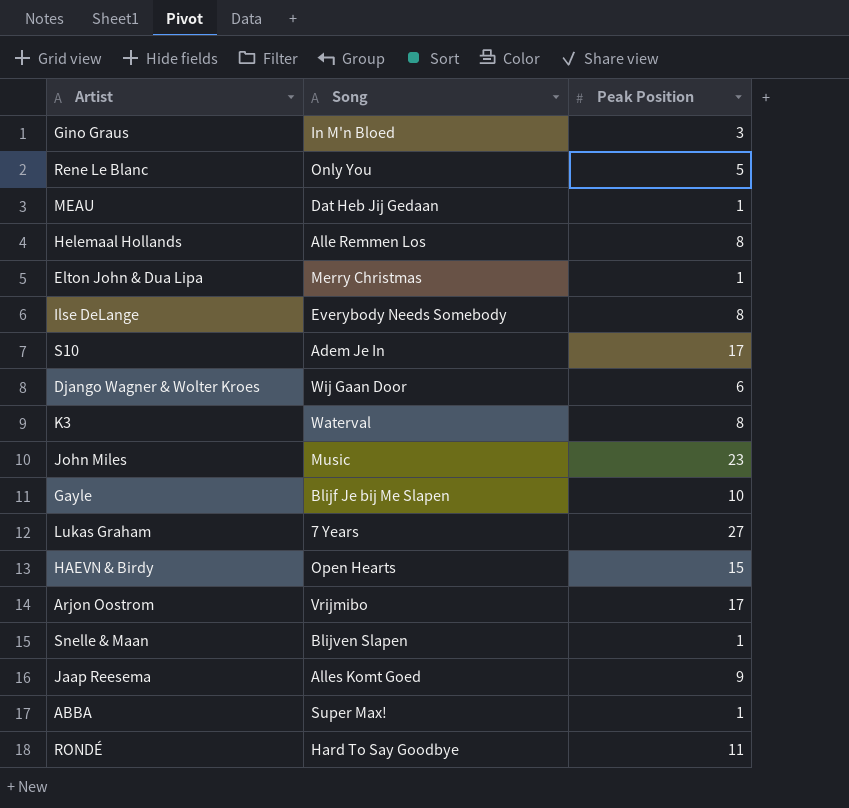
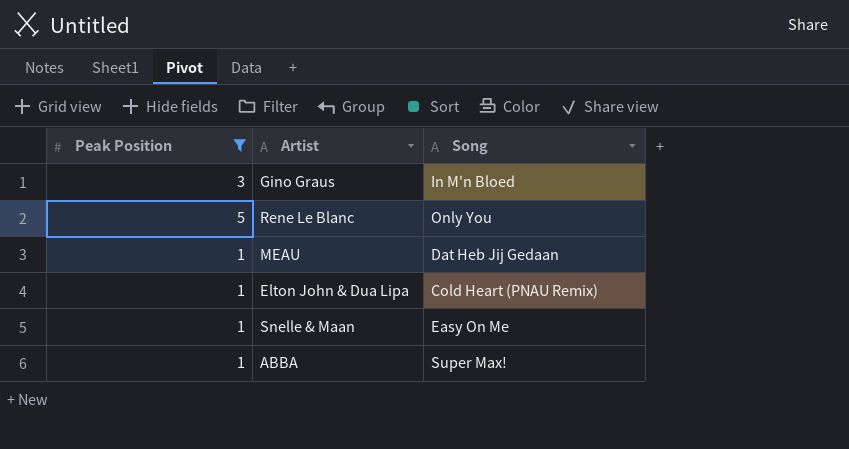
filter: none -> Peak Position <= 5
column Peak Position | position: 3 -> 1
Elton John & Dua Lipa | Song: Merry Christmas -> Cold Heart (PNAU Remix)
Snelle & Maan | Song: Blijven Slapen -> Easy On Me

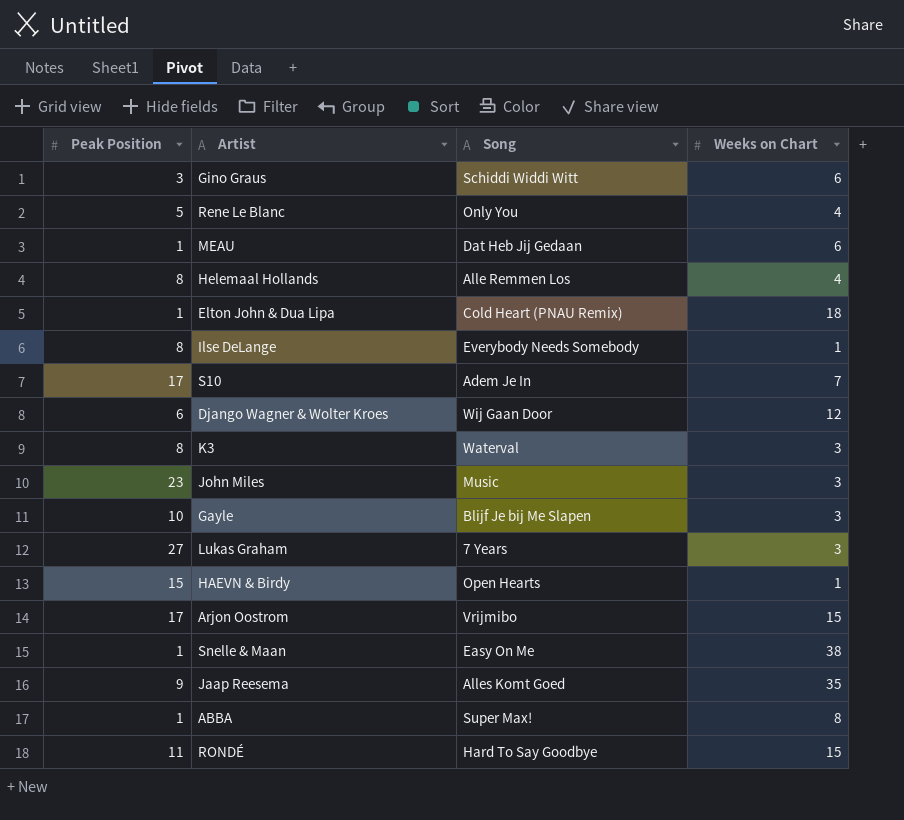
filter: Peak Position <= 5 -> none
column Weeks on Chart | position: none -> 4
Gino Graus | Song: In M'n Bloed -> Schiddi Widdi Witt

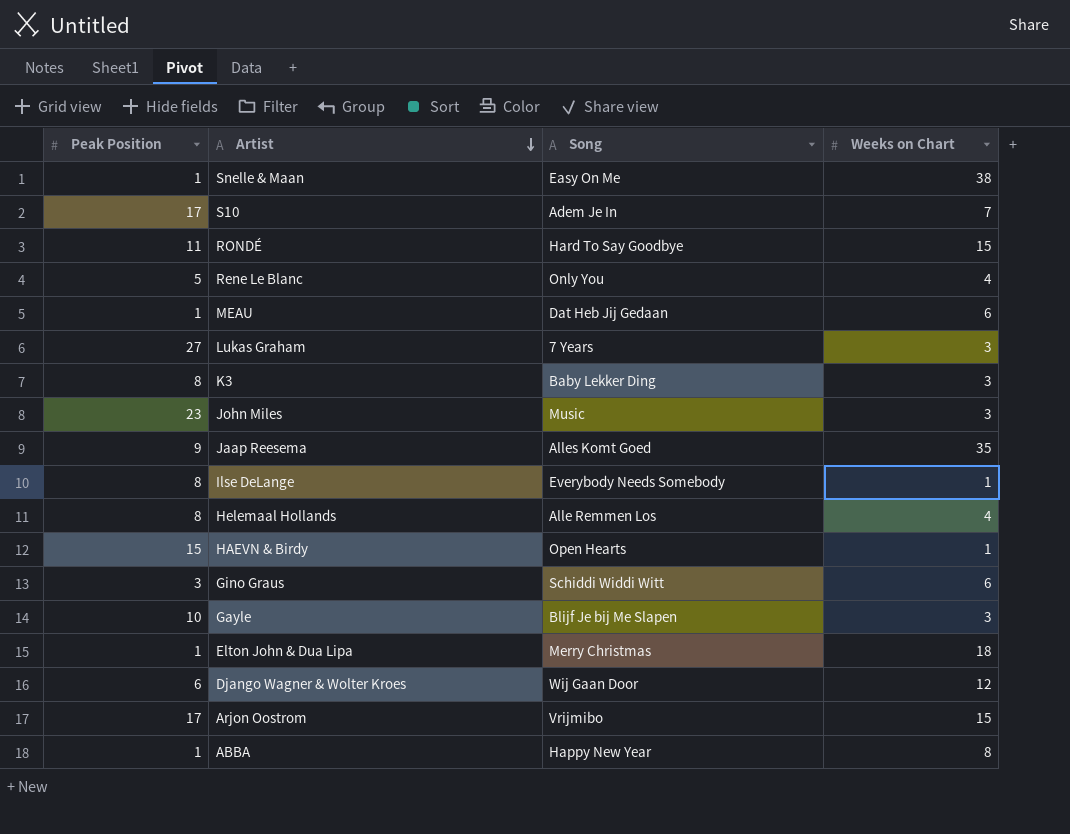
row order: none -> Artist descending
K3 | Song: Waterval -> Baby Lekker Ding
Elton John & Dua Lipa | Song: Cold Heart (PNAU Remix) -> Merry Christmas
ABBA | Song: Super Max! -> Happy New Year

